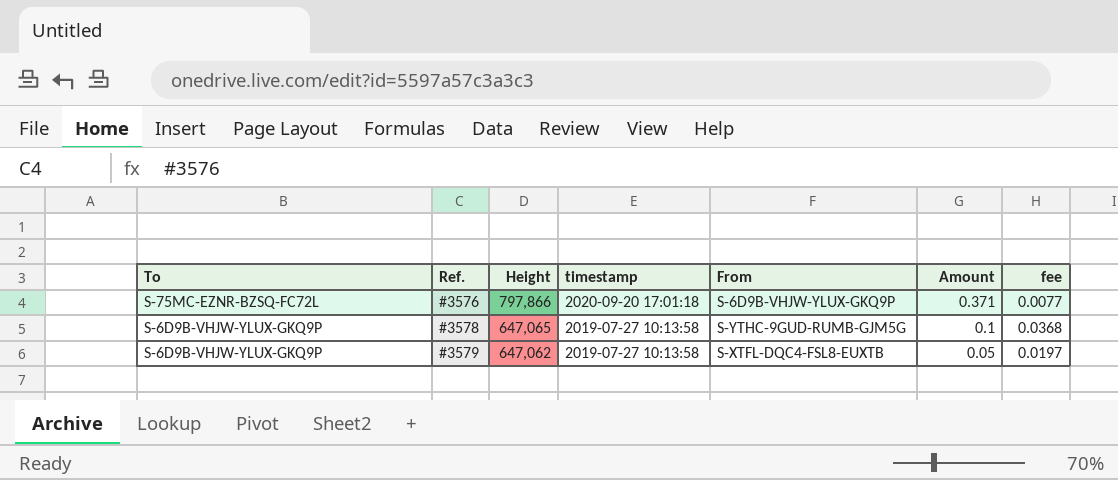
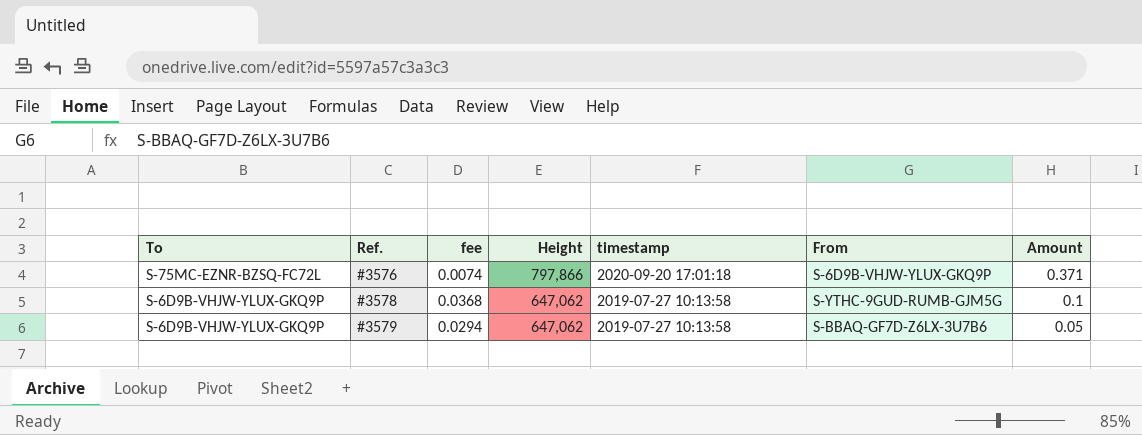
column fee | position: 7 -> 3
#3576 | fee: 0.0077 -> 0.0074
#3578 | Height: 647,065 -> 647,062
#3579 | fee: 0.0197 -> 0.0294
#3579 | From: S-XTFL-DQC4-FSL8-EUXTB -> S-BBAQ-GF7D-Z6LX-3U7B6

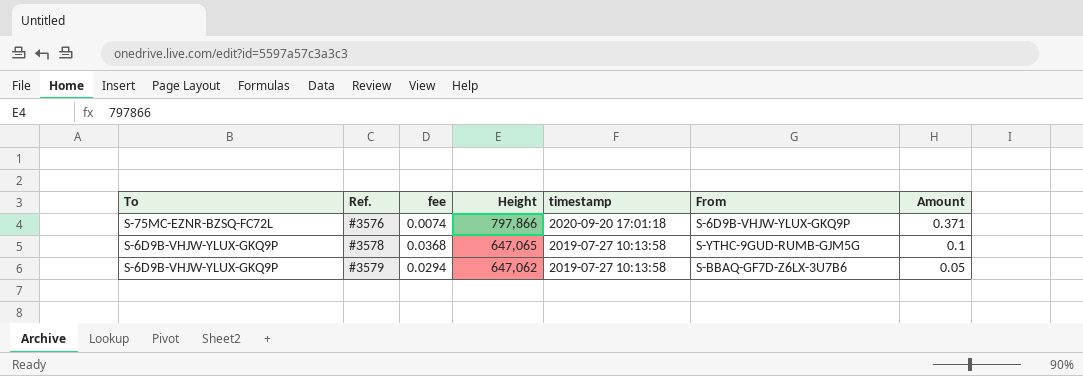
#3578 | Height: 647,062 -> 647,065

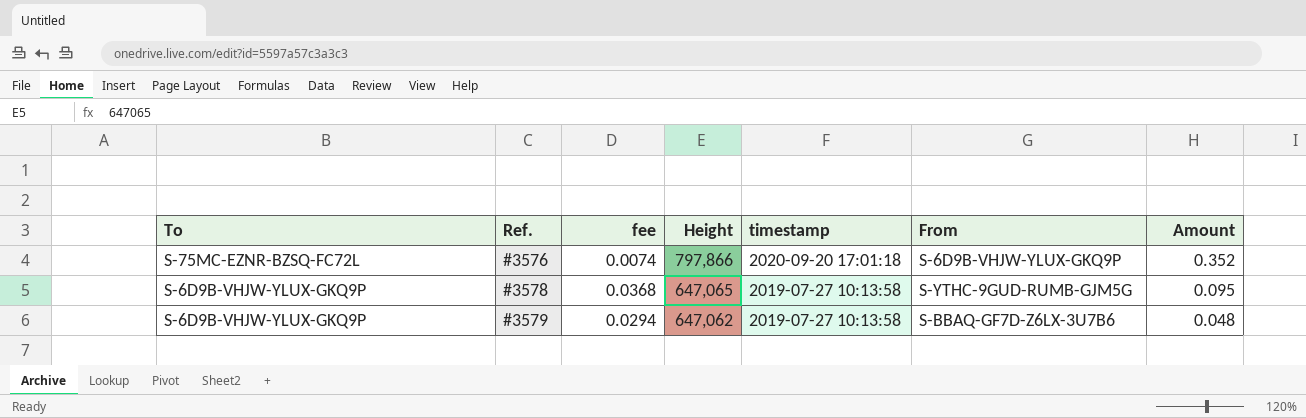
#3576 | Amount: 0.371 -> 0.352
#3578 | Amount: 0.1 -> 0.095
#3579 | Amount: 0.05 -> 0.048

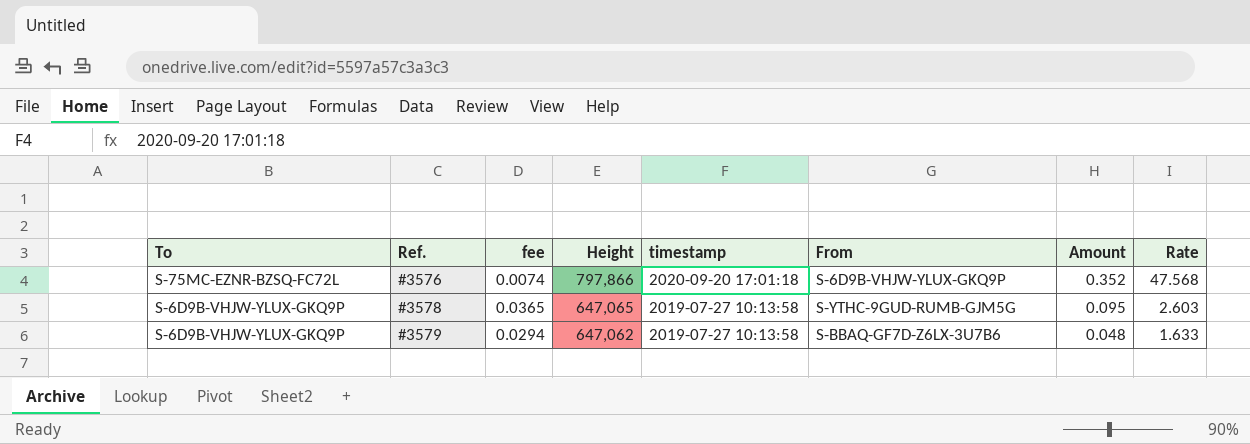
column Rate | formula: none -> [Amount] / [fee]
#3578 | fee: 0.0368 -> 0.0365

